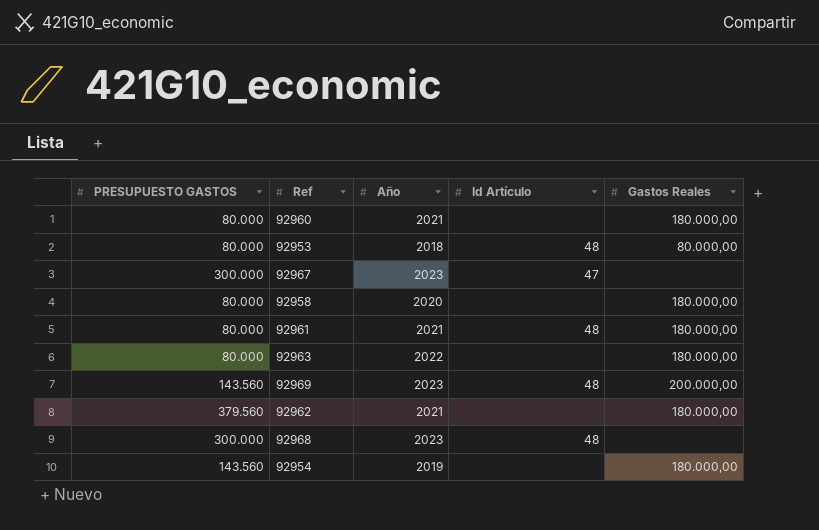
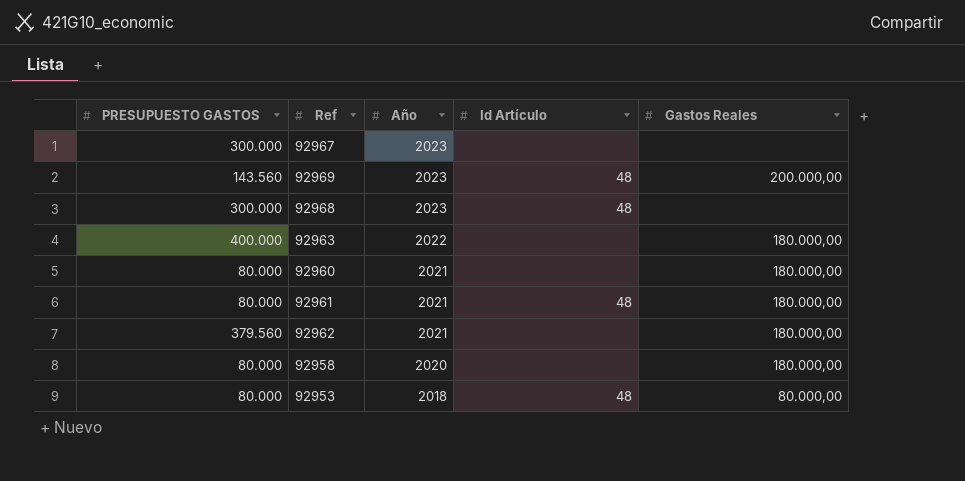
row order: none -> Año descending
row 92954: 143.560 | 2019 | none | 180.000,00 -> none
92967 | Id Artículo: 47 -> none
92963 | PRESUPUESTO GASTOS: 80.000 -> 400.000

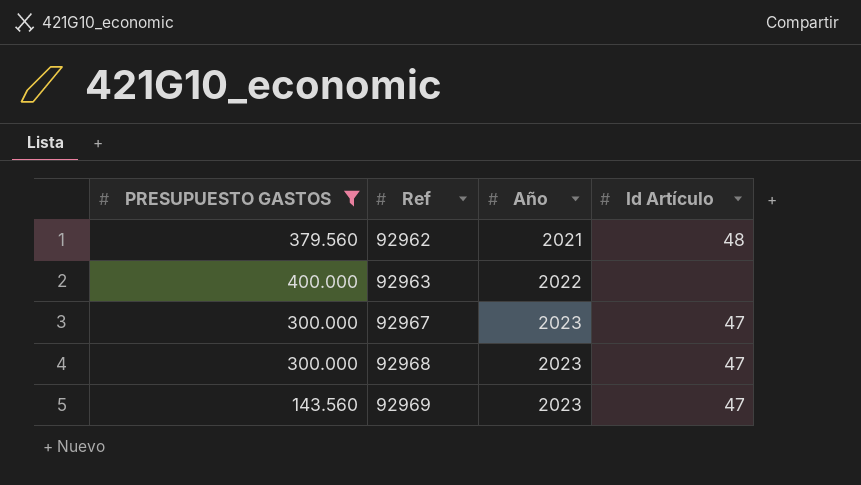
filter: none -> PRESUPUESTO GASTOS != 80.000
row order: Año descending -> Ref ascending
column Gastos Reales | position: 5 -> none
92962 | Id Artículo: none -> 48
92967 | Id Artículo: none -> 47
92968 | Id Artículo: 48 -> 47
92969 | Id Artículo: 48 -> 47

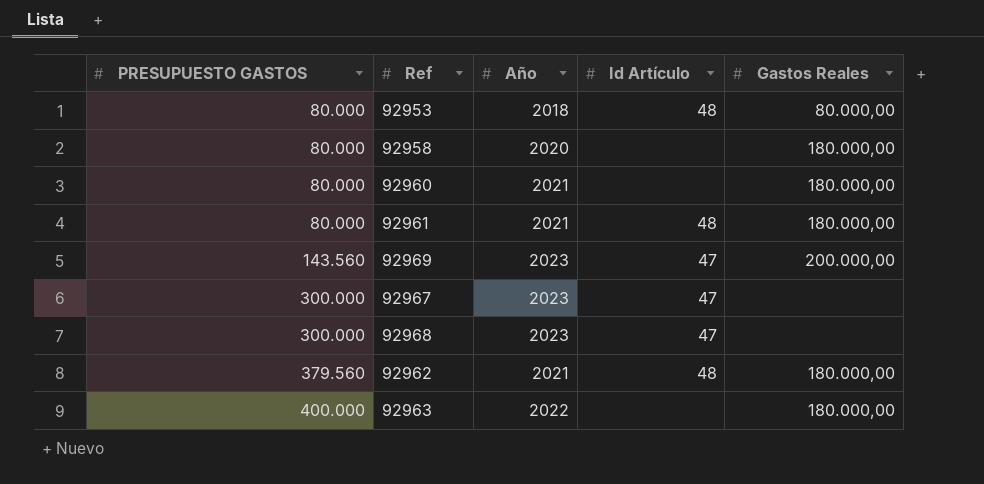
filter: PRESUPUESTO GASTOS != 80.000 -> none
row order: Ref ascending -> PRESUPUESTO GASTOS ascending
column Gastos Reales | position: none -> 5

